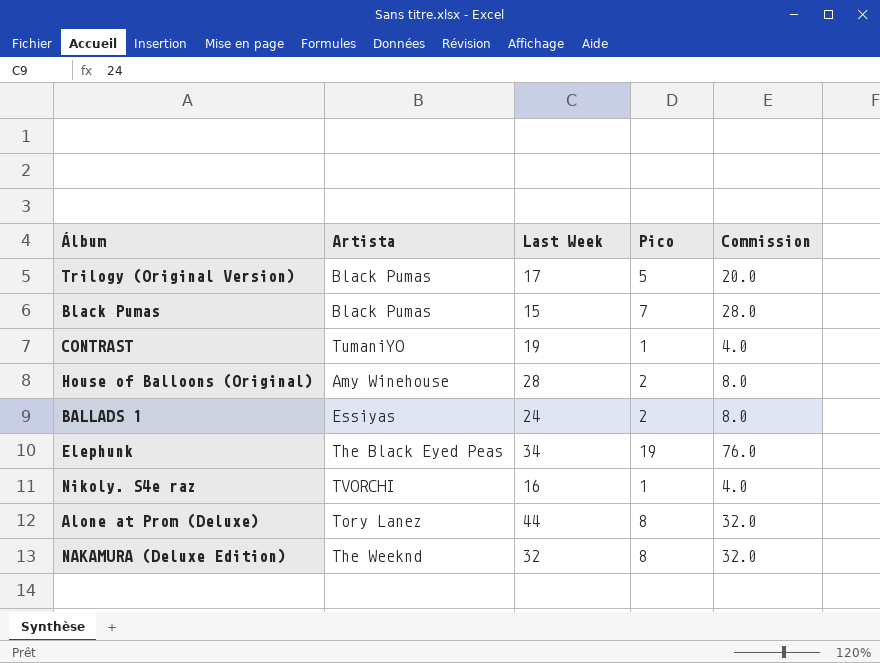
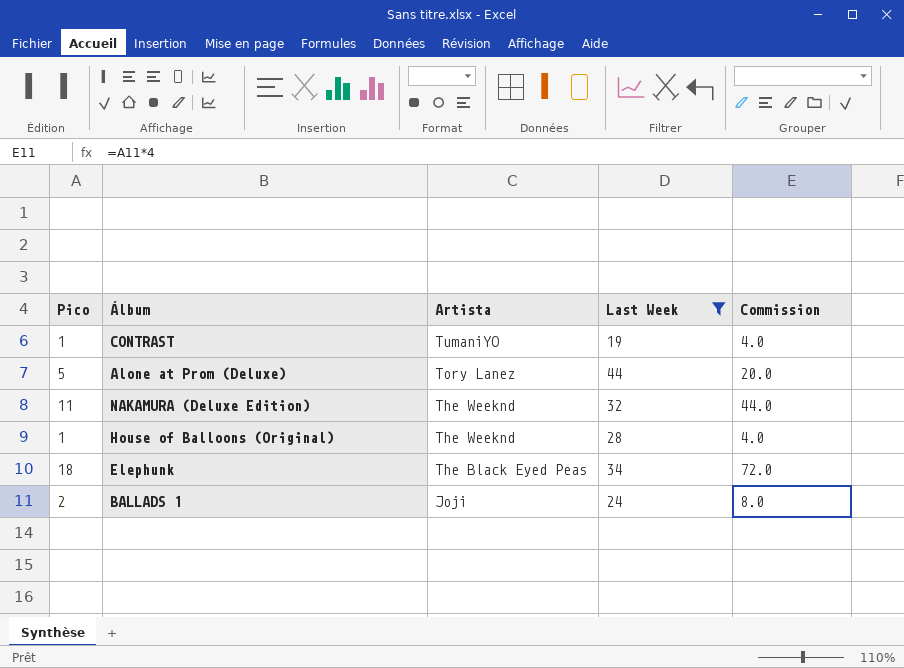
filter: none -> Last Week >= 19
row order: none -> Artista descending
column Pico | position: 4 -> 1
Alone at Prom (Deluxe) | Pico: 8 -> 5
Alone at Prom (Deluxe) | Commission: 32.0 -> 20.0
NAKAMURA (Deluxe Edition) | Pico: 8 -> 11
NAKAMURA (Deluxe Edition) | Commission: 32.0 -> 44.0
House of Balloons (Original) | Pico: 2 -> 1
House of Balloons (Original) | Artista: Amy Winehouse -> The Weeknd
House of Balloons (Original) | Commission: 8.0 -> 4.0
Elephunk | Pico: 19 -> 18
Elephunk | Commission: 76.0 -> 72.0
BALLADS 1 | Artista: Essiyas -> Joji

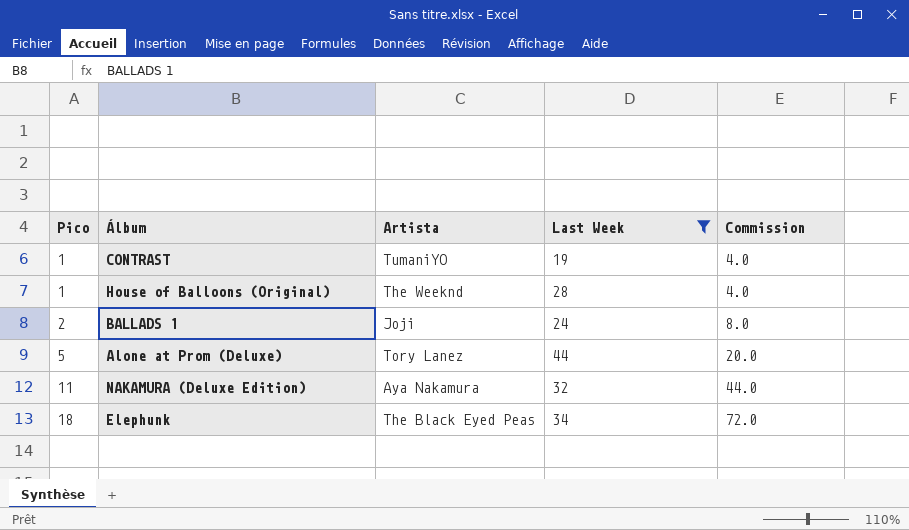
row order: Artista descending -> Pico ascending
NAKAMURA (Deluxe Edition) | Artista: The Weeknd -> Aya Nakamura

